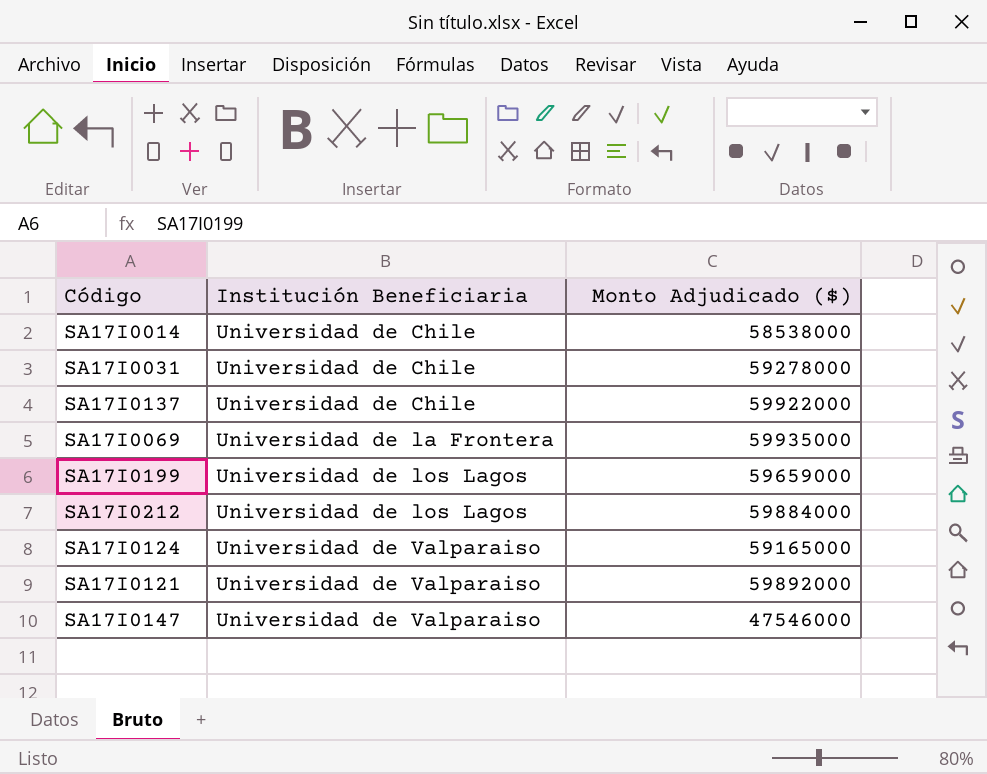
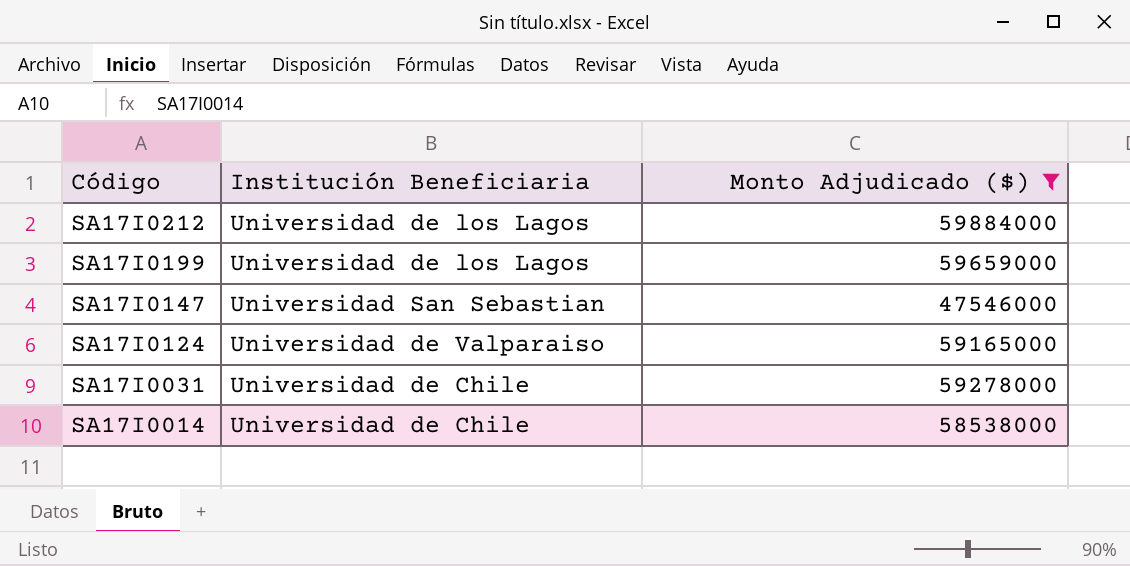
filter: none -> Monto Adjudicado ($) <= 59884000
row order: Institución Beneficiaria ascending -> Código descending
SA17I0147 | Institución Beneficiaria: Universidad de Valparaiso -> Universidad San Sebastian

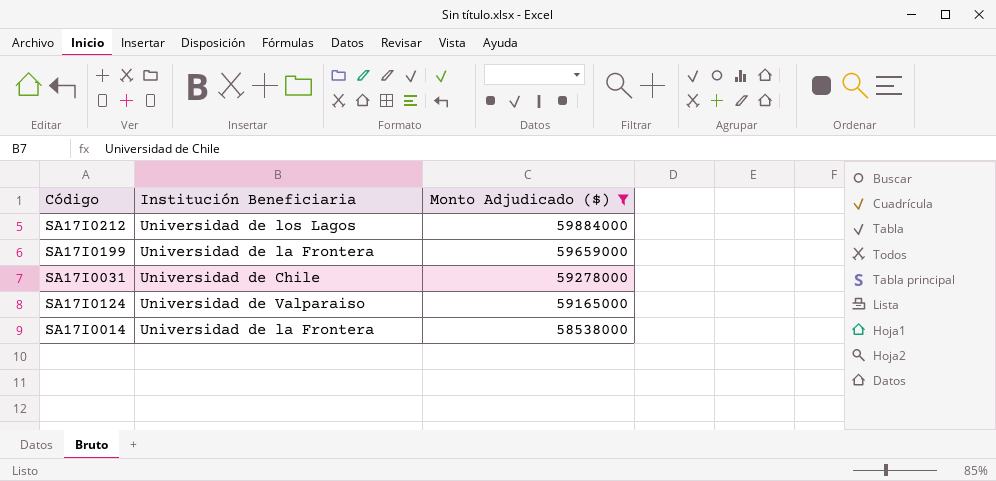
row order: Código descending -> Monto Adjudicado ($) descending
row SA17I0147: Universidad San Sebastian | 47546000 -> none
SA17I0199 | Institución Beneficiaria: Universidad de los Lagos -> Universidad de la Frontera
SA17I0014 | Institución Beneficiaria: Universidad de Chile -> Universidad de la Frontera

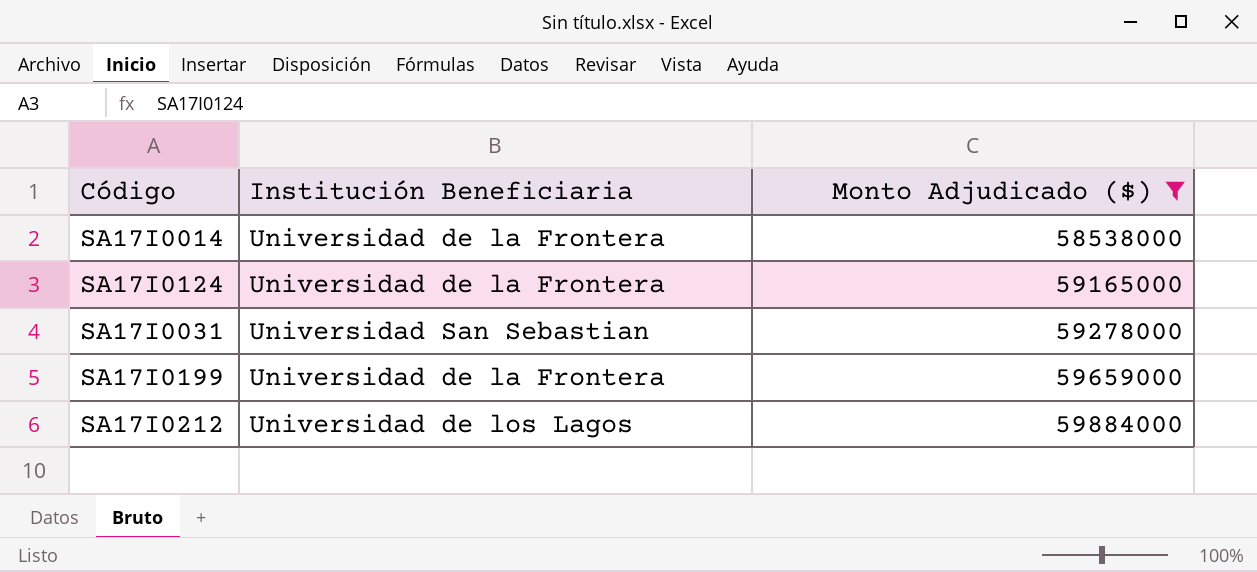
row order: Monto Adjudicado ($) descending -> Monto Adjudicado ($) ascending
SA17I0124 | Institución Beneficiaria: Universidad de Valparaiso -> Universidad de la Frontera
SA17I0031 | Institución Beneficiaria: Universidad de Chile -> Universidad San Sebastian

